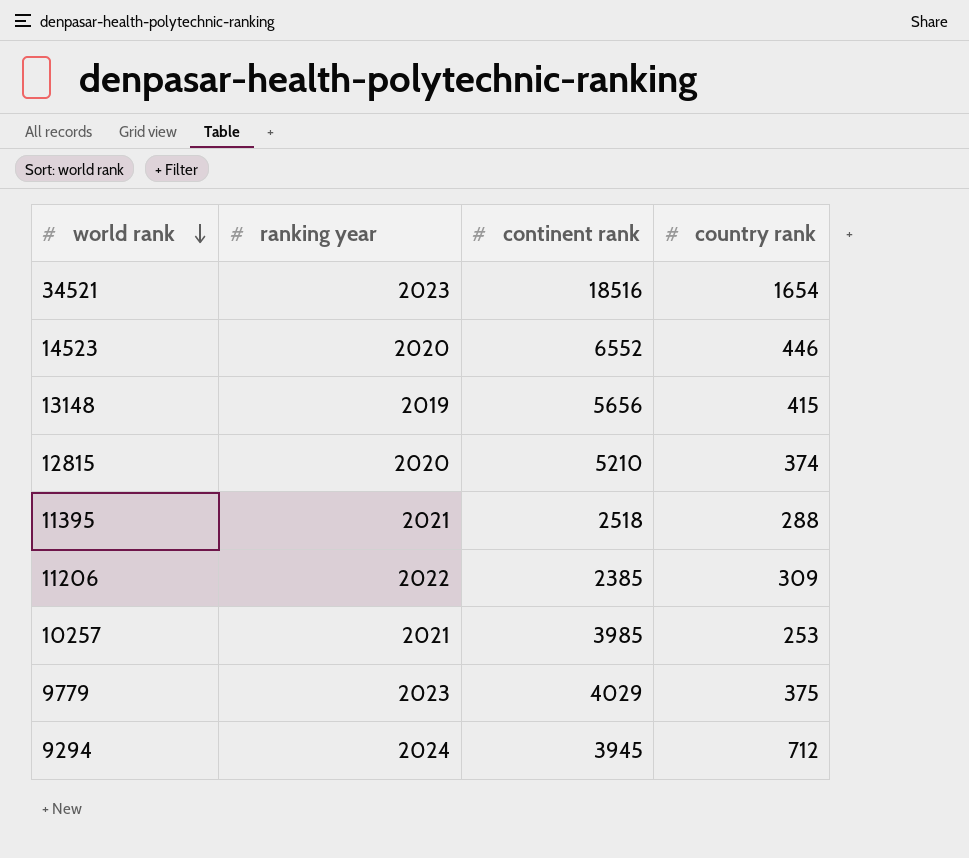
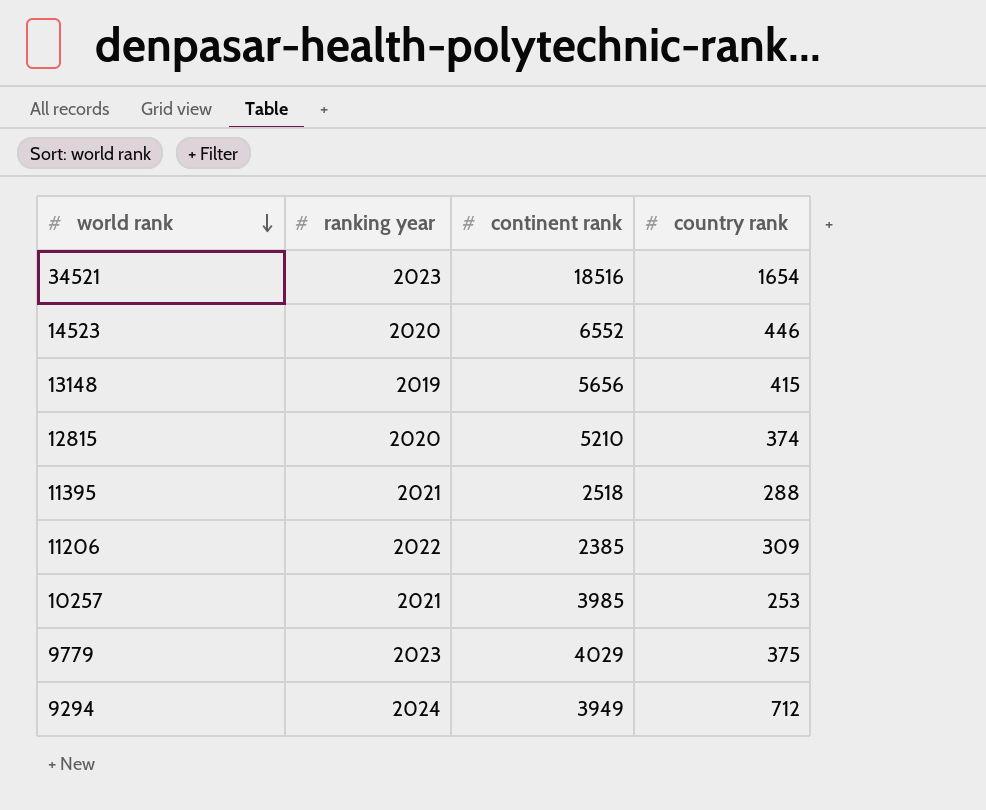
9294 | continent rank: 3945 -> 3949

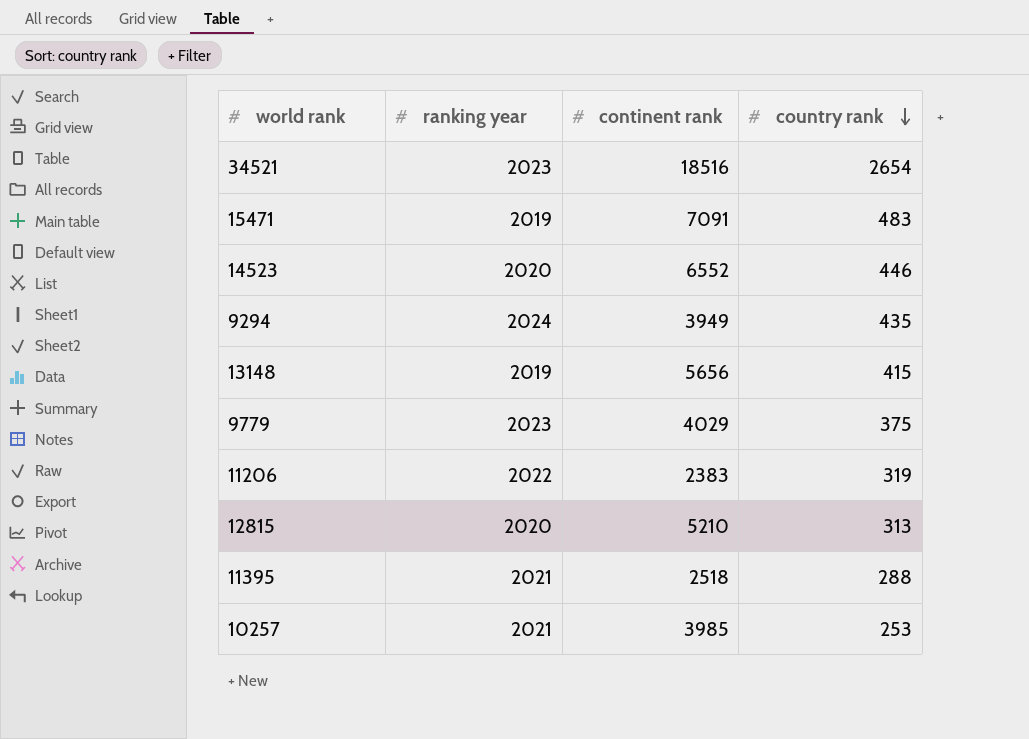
row order: world rank descending -> country rank descending
34521 | country rank: 1654 -> 2654
row 15471: none -> 2019 | 7091 | 483
9294 | country rank: 712 -> 435
11206 | continent rank: 2385 -> 2383
11206 | country rank: 309 -> 319
12815 | country rank: 374 -> 313

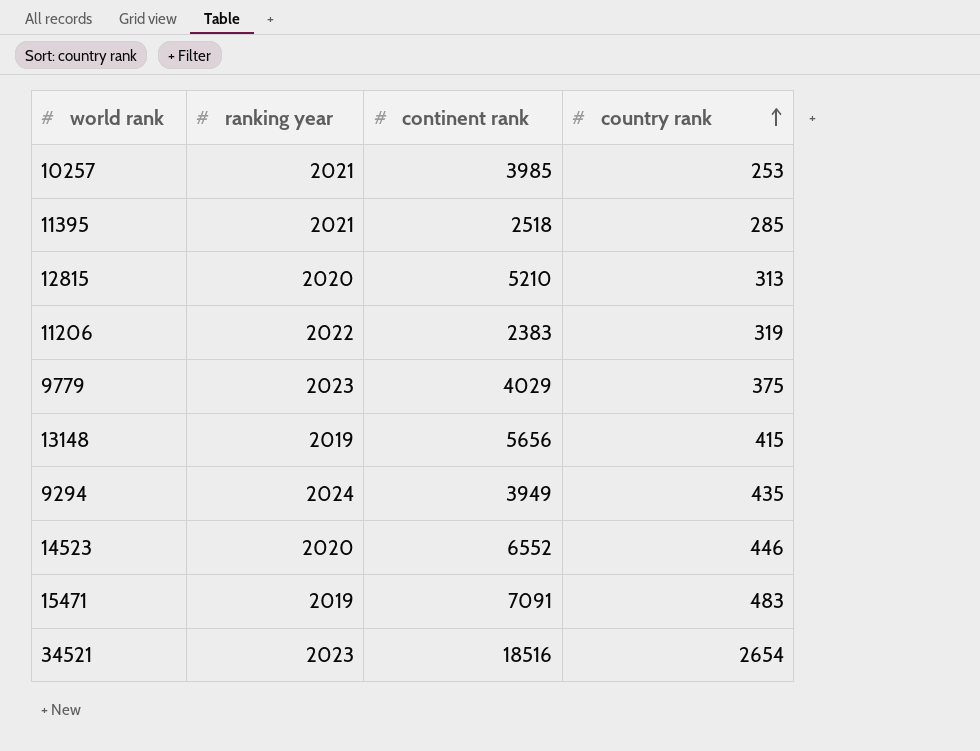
row order: country rank descending -> country rank ascending
11395 | country rank: 288 -> 285

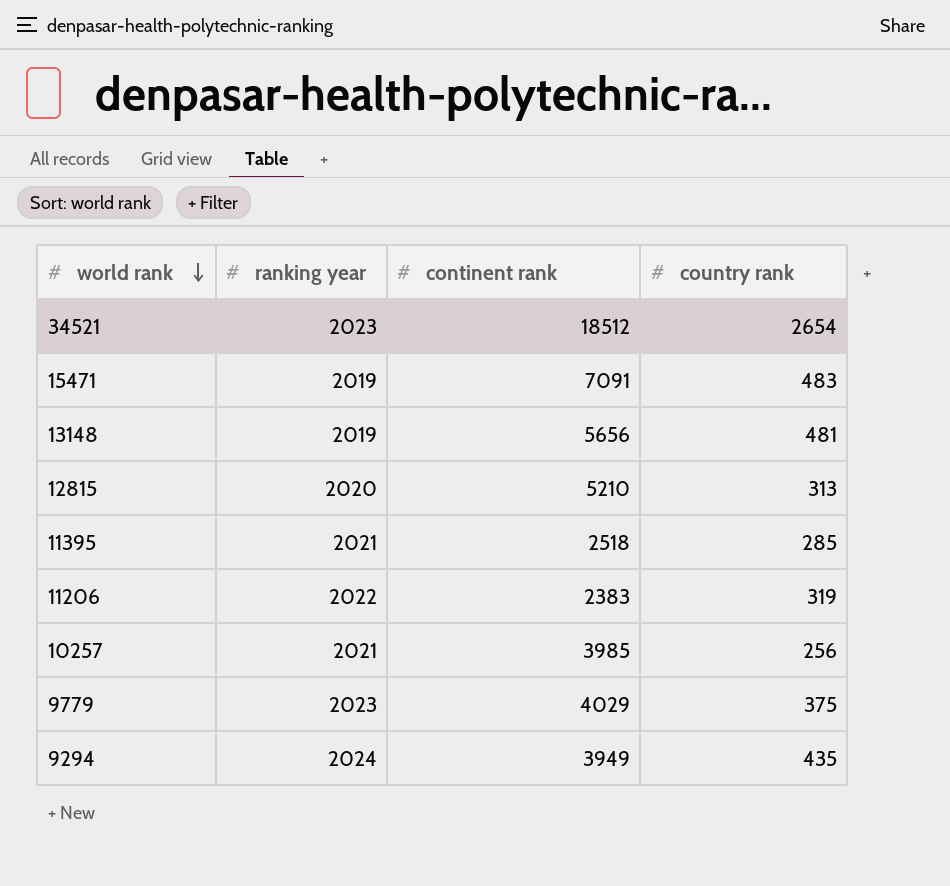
row order: country rank ascending -> world rank descending
row 14523: 2020 | 6552 | 446 -> none
34521 | continent rank: 18516 -> 18512
13148 | country rank: 415 -> 481
10257 | country rank: 253 -> 256

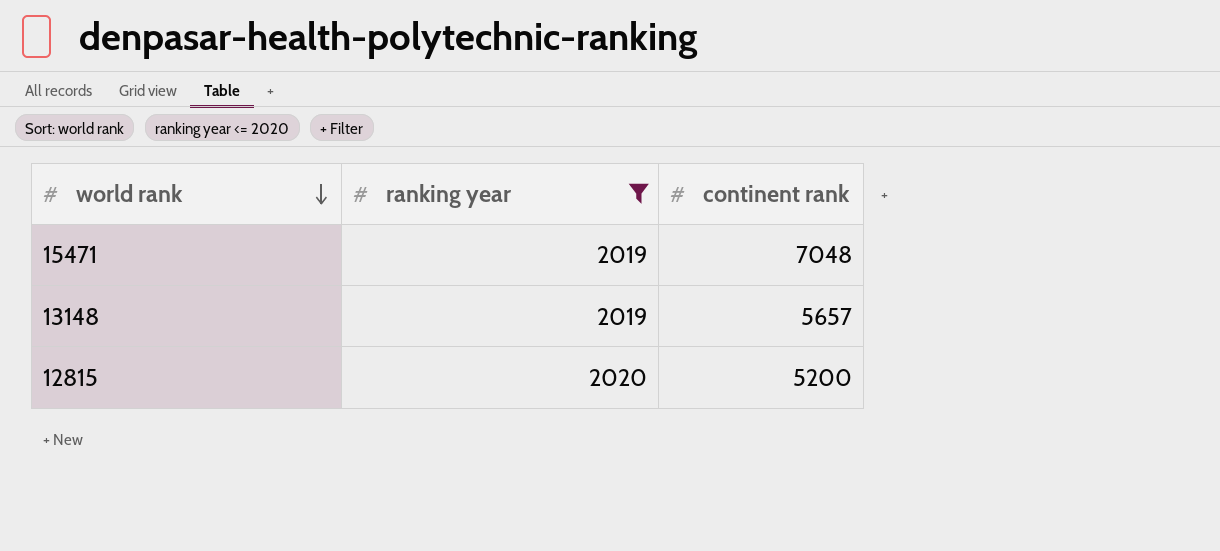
filter: none -> ranking year <= 2020
column country rank | position: 4 -> none
15471 | continent rank: 7091 -> 7048
13148 | continent rank: 5656 -> 5657
12815 | continent rank: 5210 -> 5200

